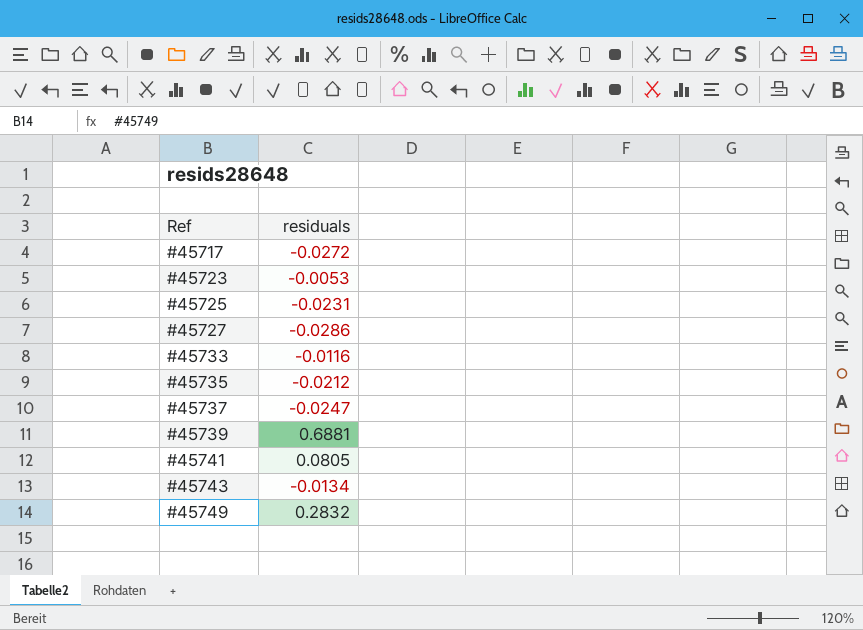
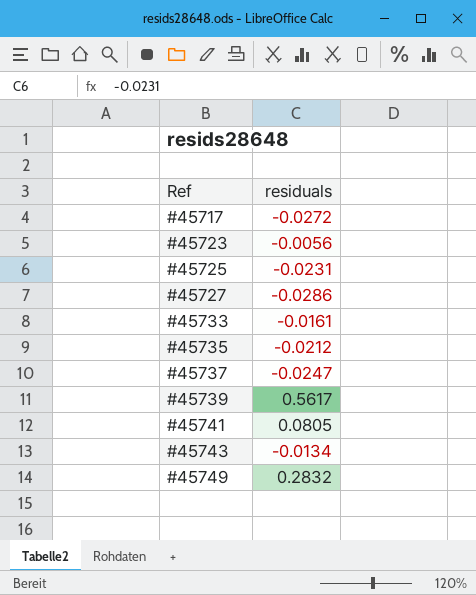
#45723 | residuals: -0.0053 -> -0.0056
#45733 | residuals: -0.0116 -> -0.0161
#45739 | residuals: 0.6881 -> 0.5617

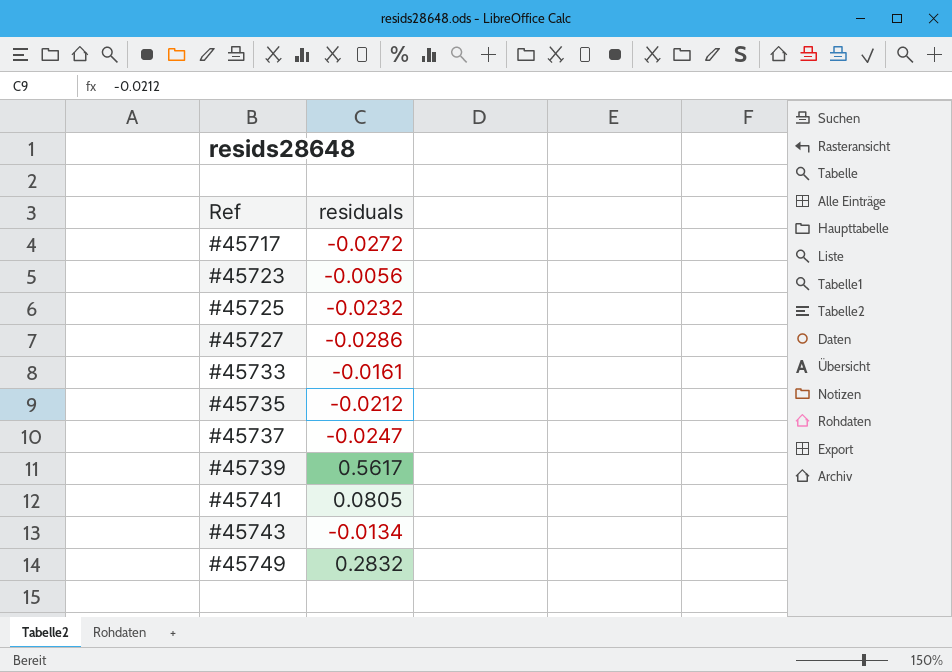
#45725 | residuals: -0.0231 -> -0.0232

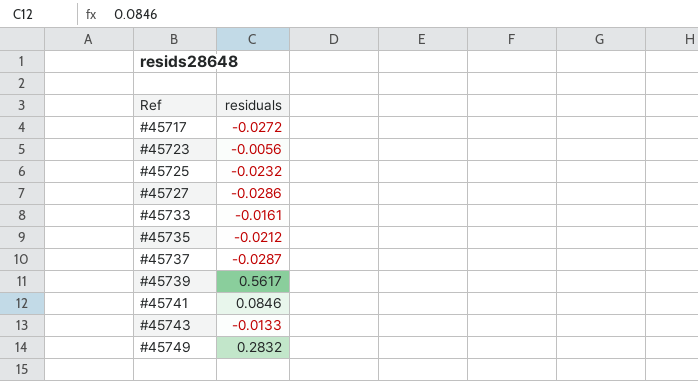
#45737 | residuals: -0.0247 -> -0.0287
#45741 | residuals: 0.0805 -> 0.0846
#45743 | residuals: -0.0134 -> -0.0133

